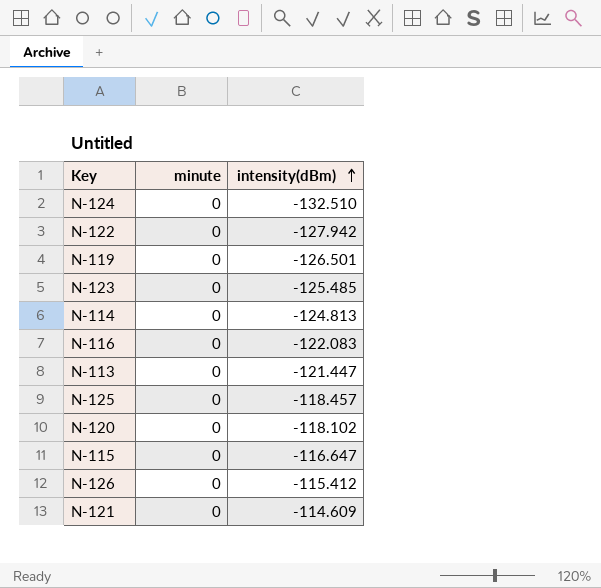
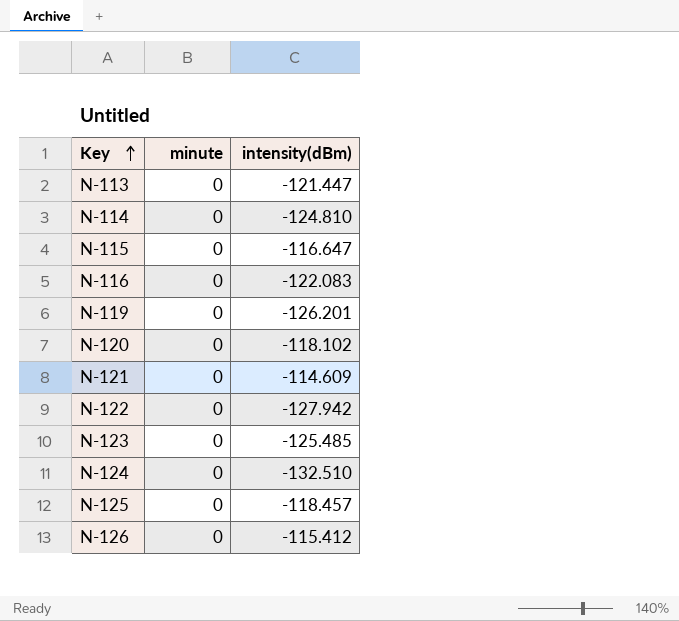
row order: intensity(dBm) ascending -> Key ascending
N-114 | intensity(dBm): -124.813 -> -124.810
N-119 | intensity(dBm): -126.501 -> -126.201

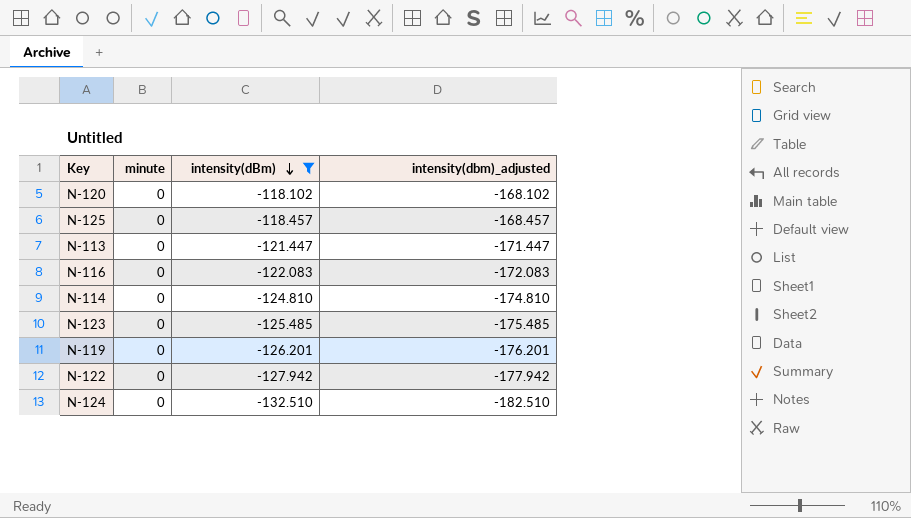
filter: none -> intensity(dBm) <= -118.102
row order: Key ascending -> intensity(dBm) descending
column intensity(dbm)_adjusted | formula: none -> [intensity(dBm)] - 50

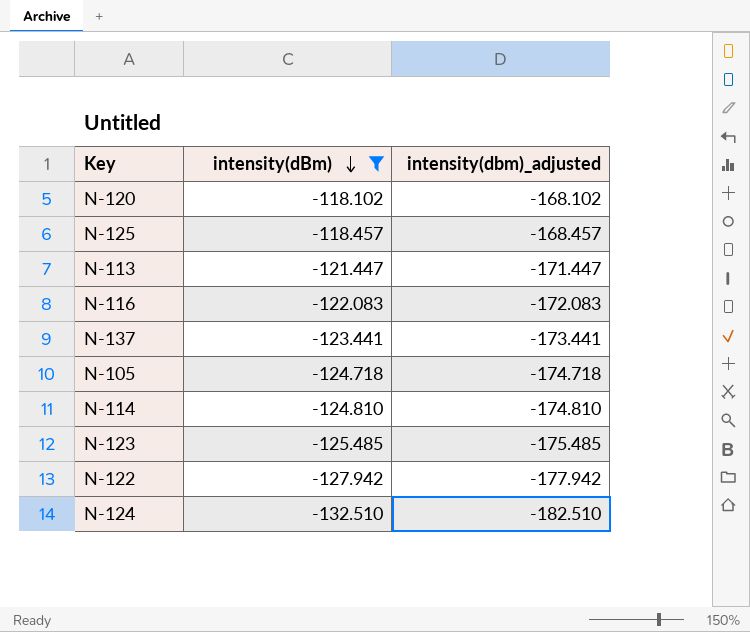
column minute | position: 2 -> none
row N-119: 0 | -126.201 | -176.201 -> none
row N-137: none -> -123.441 | -173.441
row N-105: none -> -124.718 | -174.718

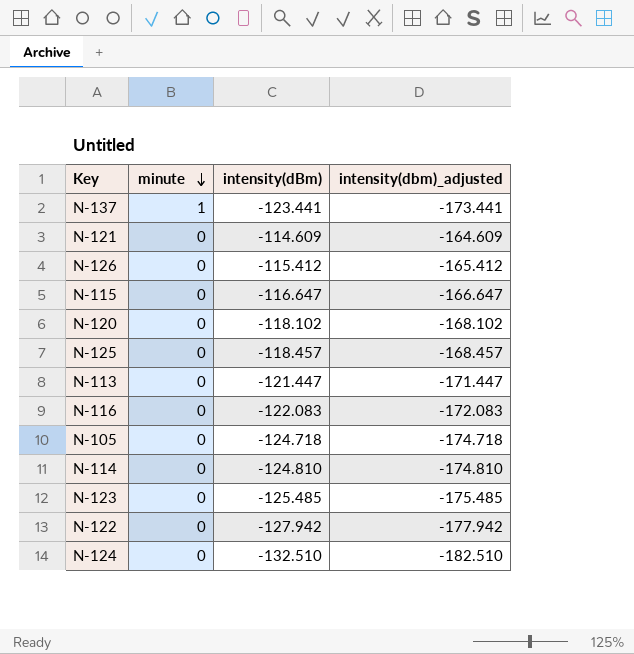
filter: intensity(dBm) <= -118.102 -> none
row order: intensity(dBm) descending -> minute descending
column minute | position: none -> 2

